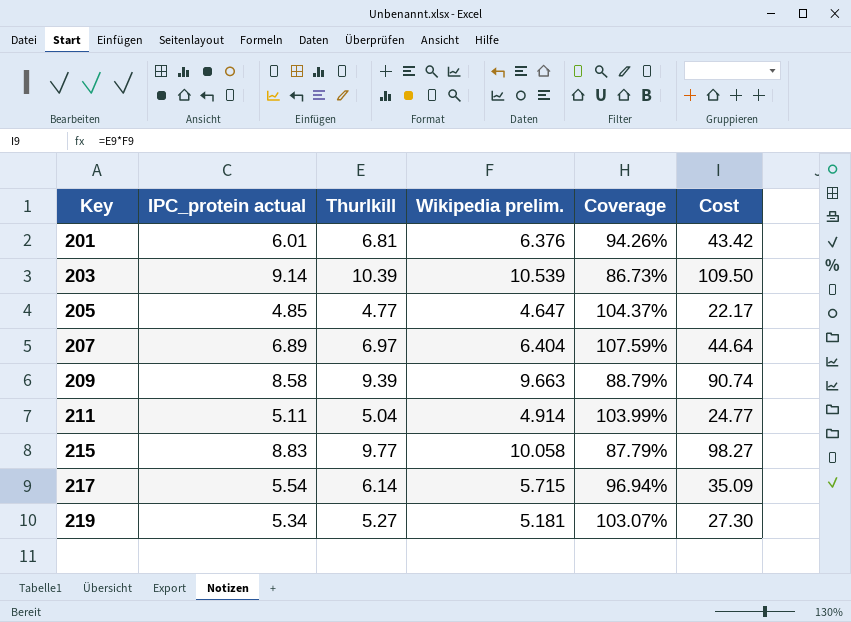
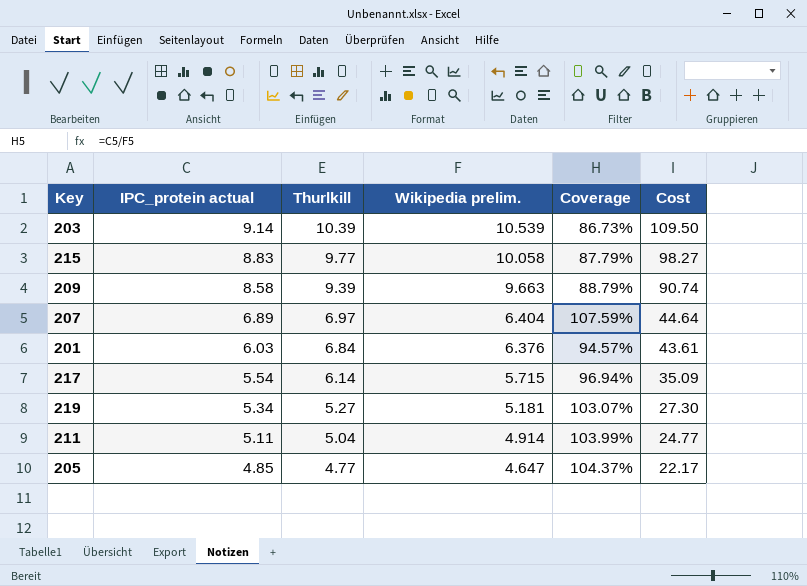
row order: Key ascending -> IPC_protein actual descending
201 | IPC_protein actual: 6.01 -> 6.03
201 | Thurlkill: 6.81 -> 6.84
201 | Coverage: 94.26% -> 94.57%
201 | Cost: 43.42 -> 43.61

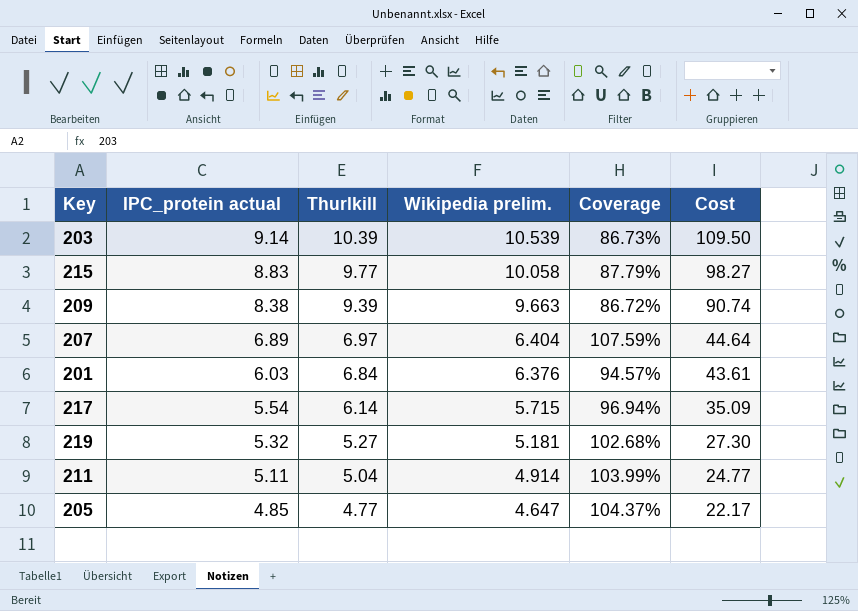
209 | IPC_protein actual: 8.58 -> 8.38
209 | Coverage: 88.79% -> 86.72%
219 | IPC_protein actual: 5.34 -> 5.32
219 | Coverage: 103.07% -> 102.68%

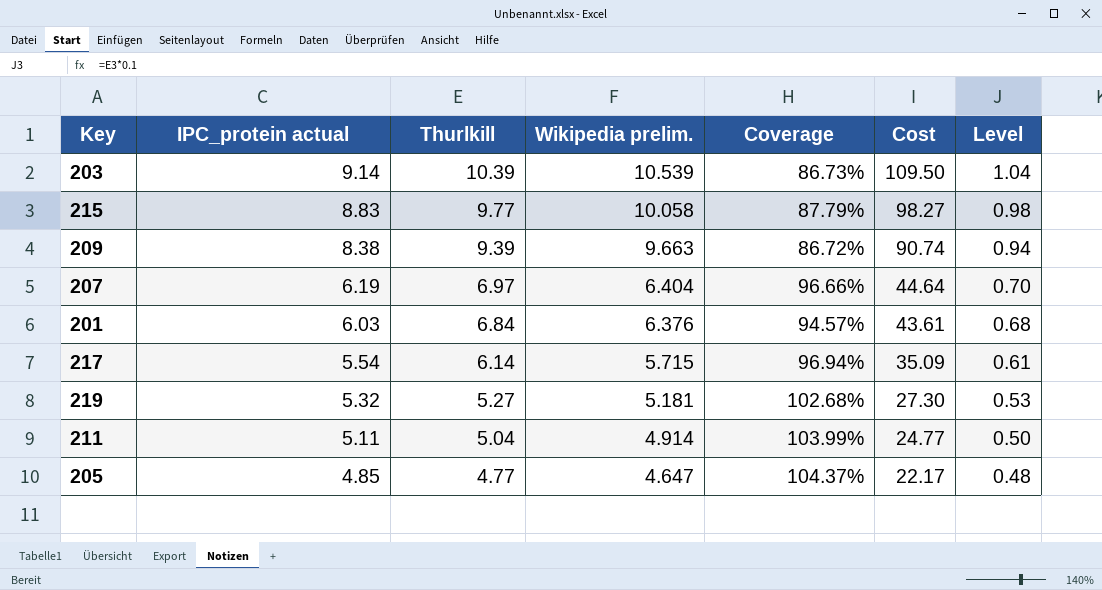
column Level | formula: none -> [Thurlkill] * 0.1
207 | IPC_protein actual: 6.89 -> 6.19
207 | Coverage: 107.59% -> 96.66%

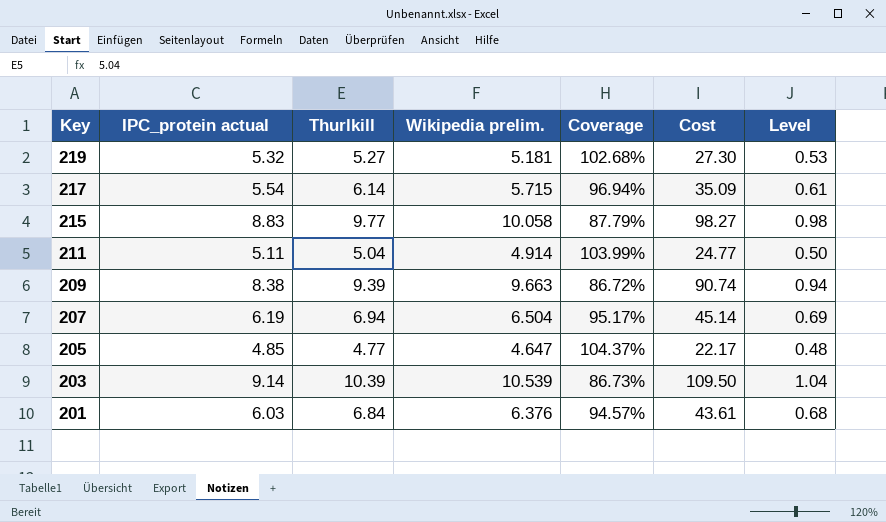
row order: IPC_protein actual descending -> Key descending
207 | Thurlkill: 6.97 -> 6.94
207 | Wikipedia prelim.: 6.404 -> 6.504
207 | Coverage: 96.66% -> 95.17%
207 | Cost: 44.64 -> 45.14
207 | Level: 0.70 -> 0.69

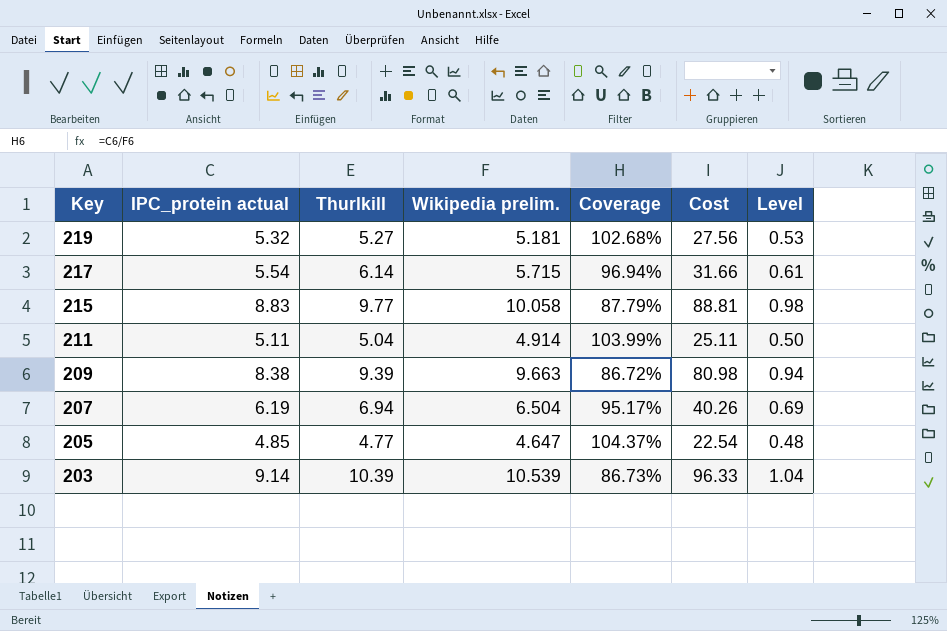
column Cost | formula: [Thurlkill] * [Wikipedia prelim.] -> [IPC_protein actual] * [Wikipedia prelim.]
row 201: 6.03 | 6.84 | 6.376 | 94.57% | 43.61 | 0.68 -> none

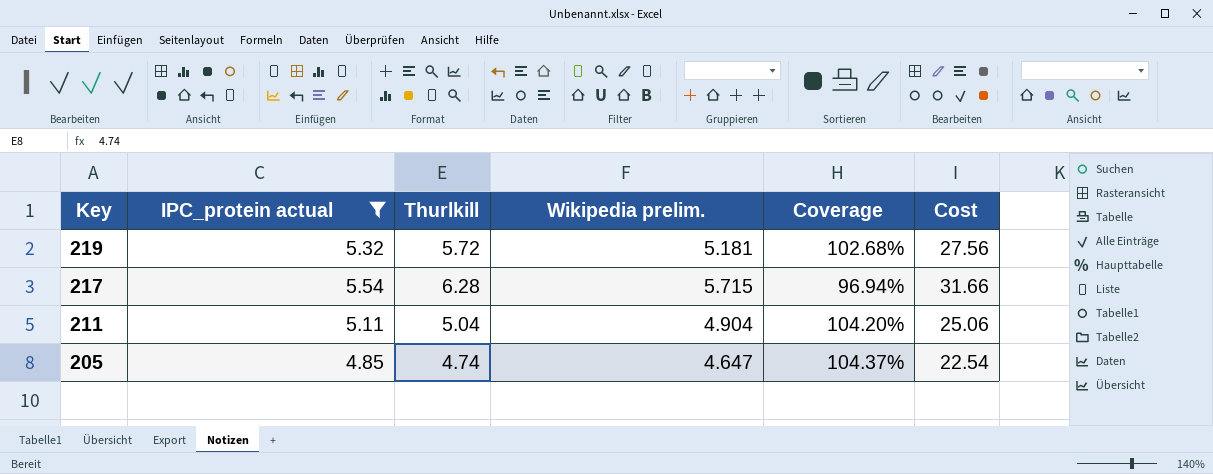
filter: none -> IPC_protein actual <= 5.54
column Level | formula: [Thurlkill] * 0.1 -> none
219 | Thurlkill: 5.27 -> 5.72
217 | Thurlkill: 6.14 -> 6.28
211 | Wikipedia prelim.: 4.914 -> 4.904
211 | Coverage: 103.99% -> 104.20%
211 | Cost: 25.11 -> 25.06
205 | Thurlkill: 4.77 -> 4.74

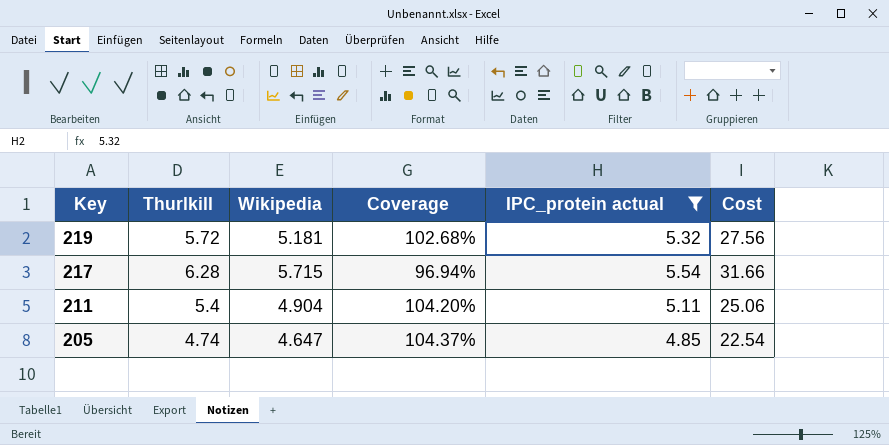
column name: Wikipedia prelim. -> Wikipedia
column IPC_protein actual | position: 2 -> 5
211 | Thurlkill: 5.04 -> 5.4

